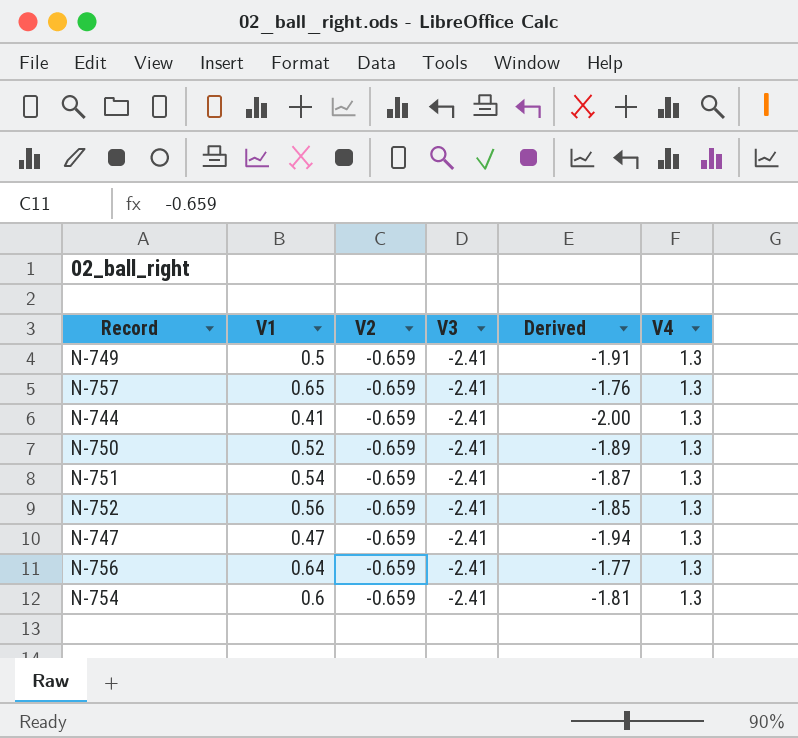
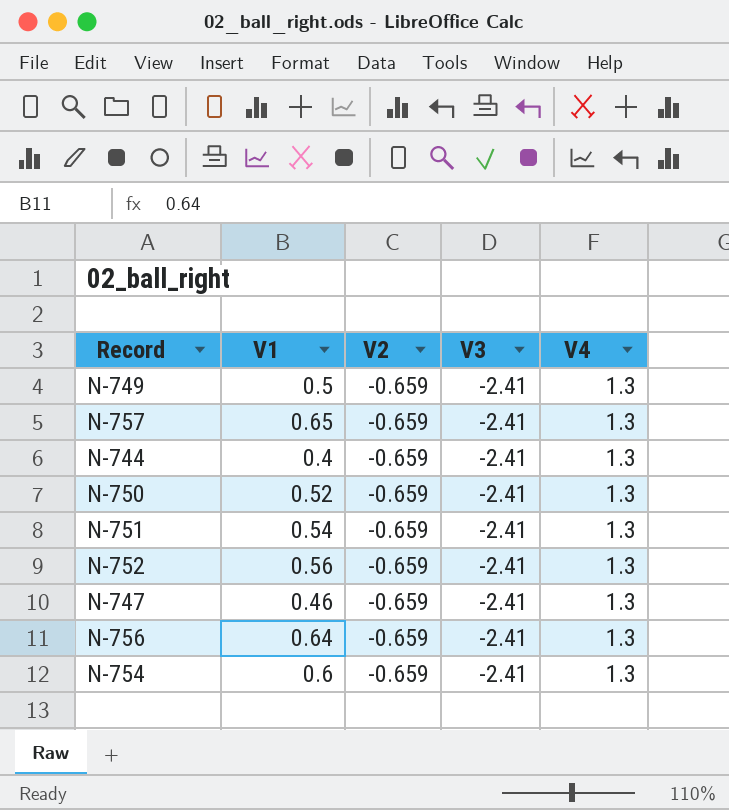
column Derived | formula: [V1] + [V3] -> none
N-744 | V1: 0.41 -> 0.4
N-747 | V1: 0.47 -> 0.46

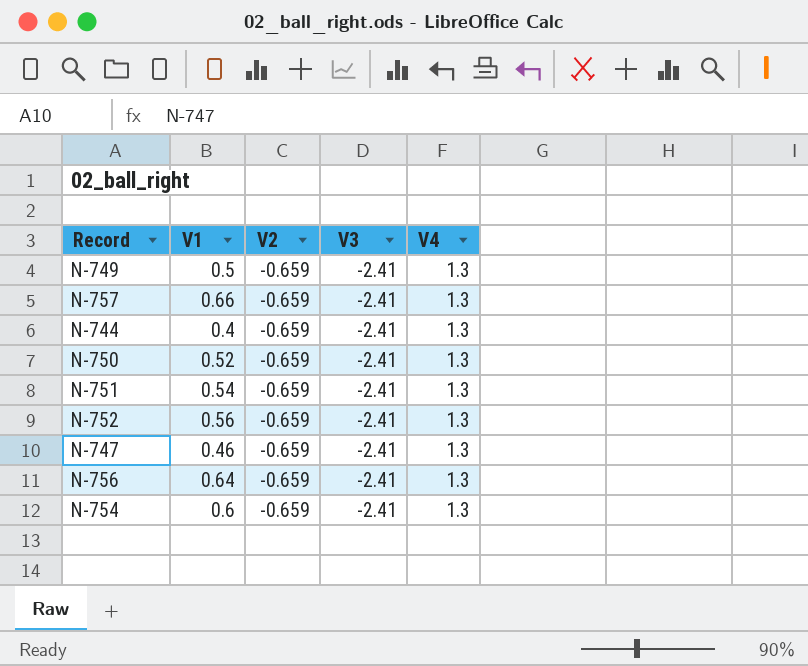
N-757 | V1: 0.65 -> 0.66

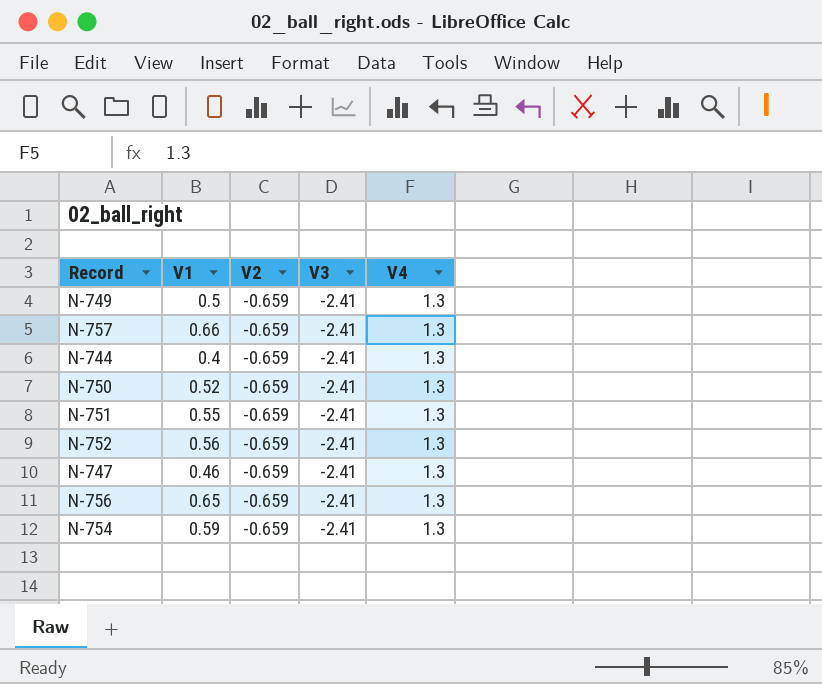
N-751 | V1: 0.54 -> 0.55
N-756 | V1: 0.64 -> 0.65
N-754 | V1: 0.6 -> 0.59

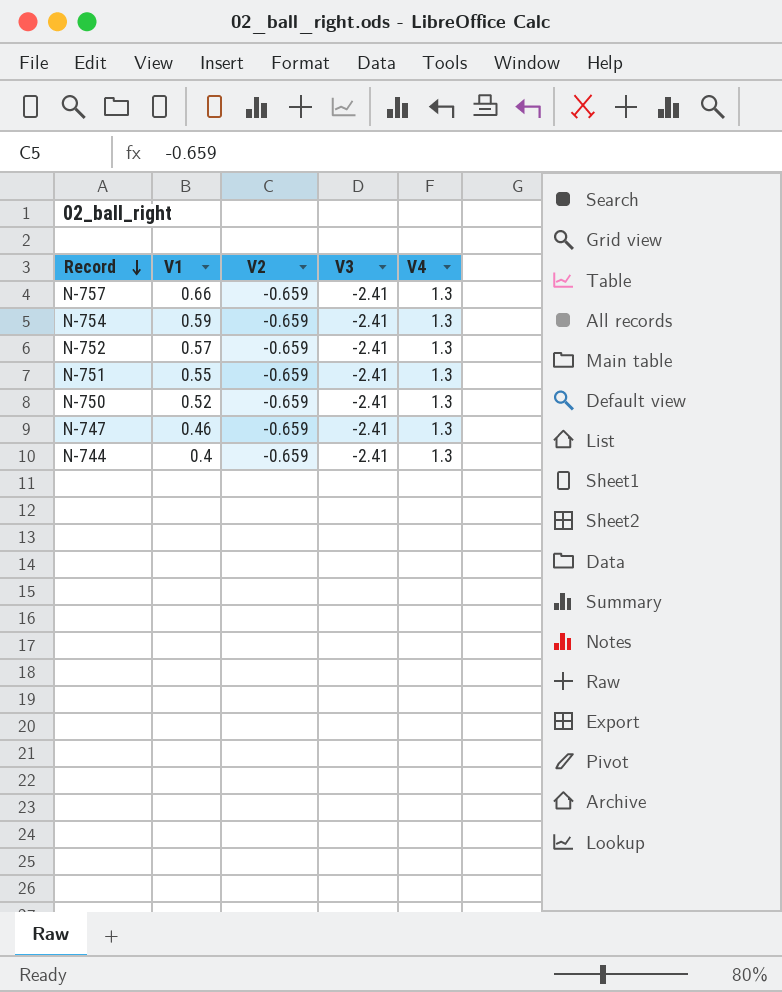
row order: none -> Record descending
row N-749: 0.5 | -0.659 | -2.41 | 1.3 -> none
row N-756: 0.65 | -0.659 | -2.41 | 1.3 -> none
N-752 | V1: 0.56 -> 0.57

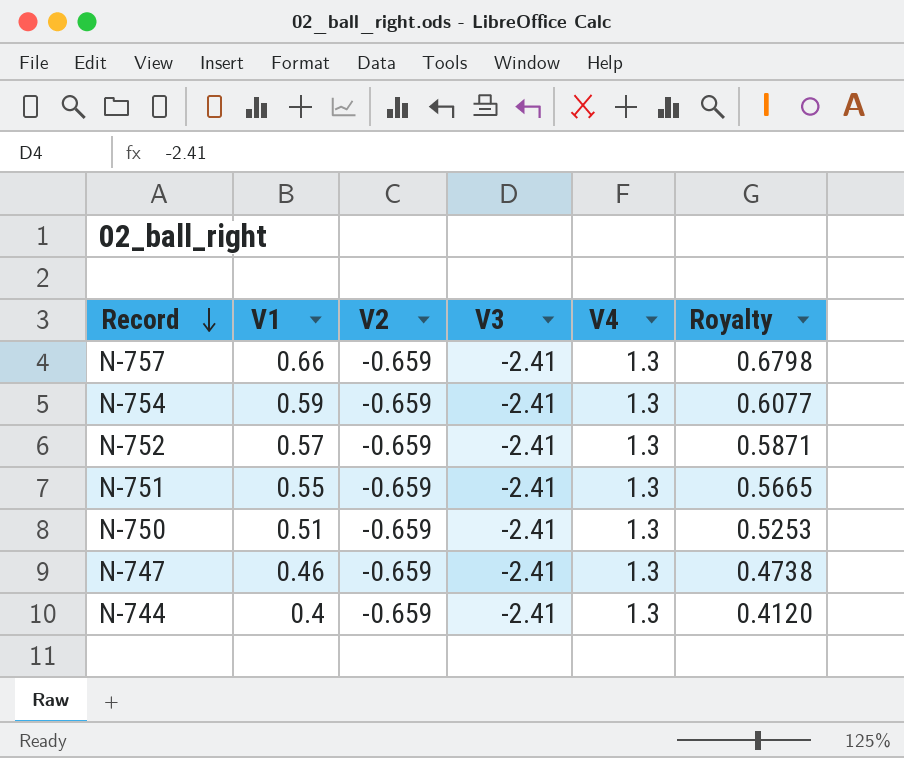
column Royalty | formula: none -> [V1] * 1.03
N-750 | V1: 0.52 -> 0.51

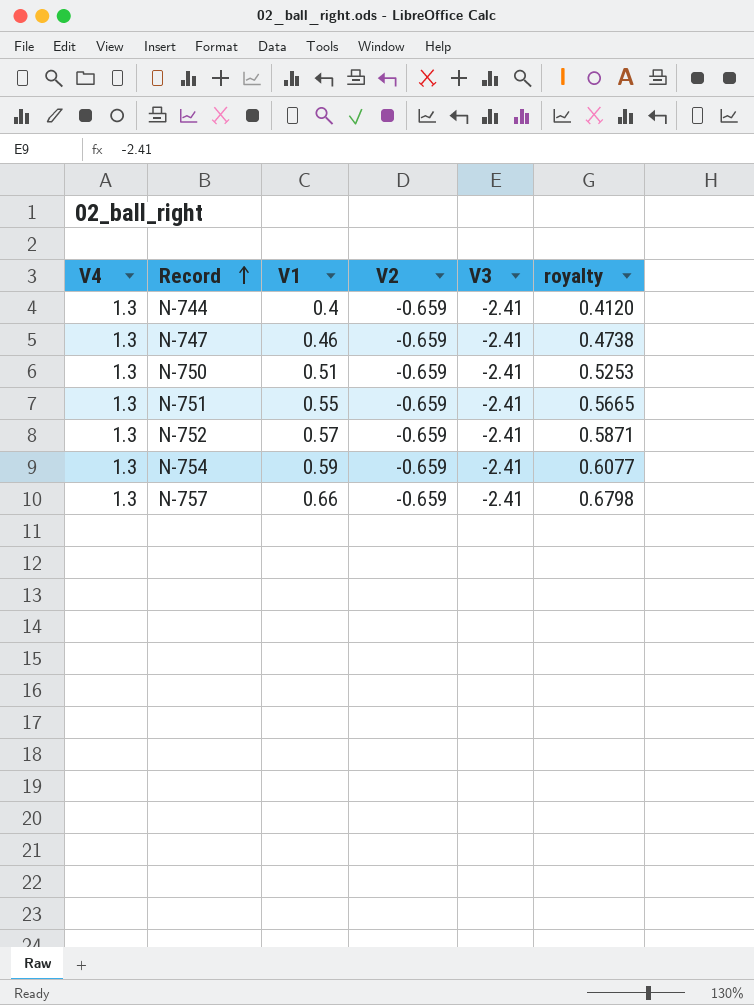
row order: Record descending -> Record ascending
column V4 | position: 5 -> 1
column name: Royalty -> royalty

